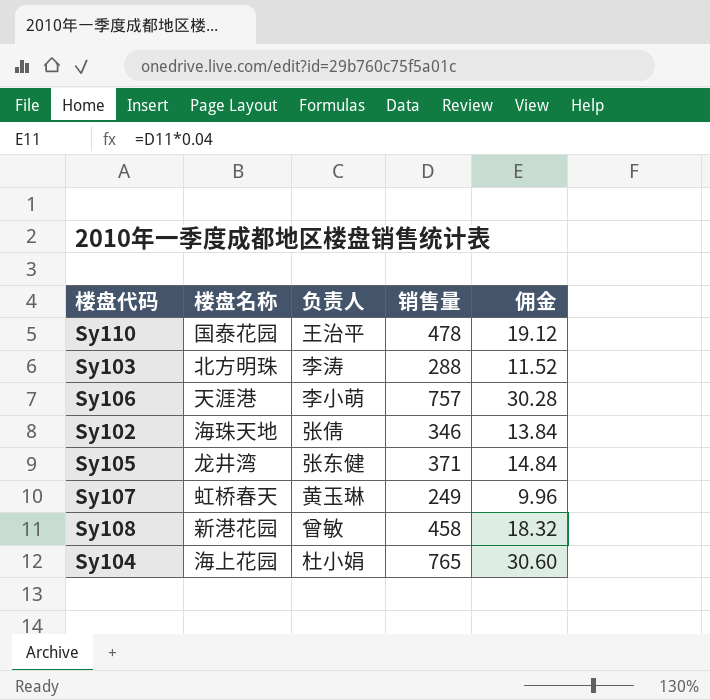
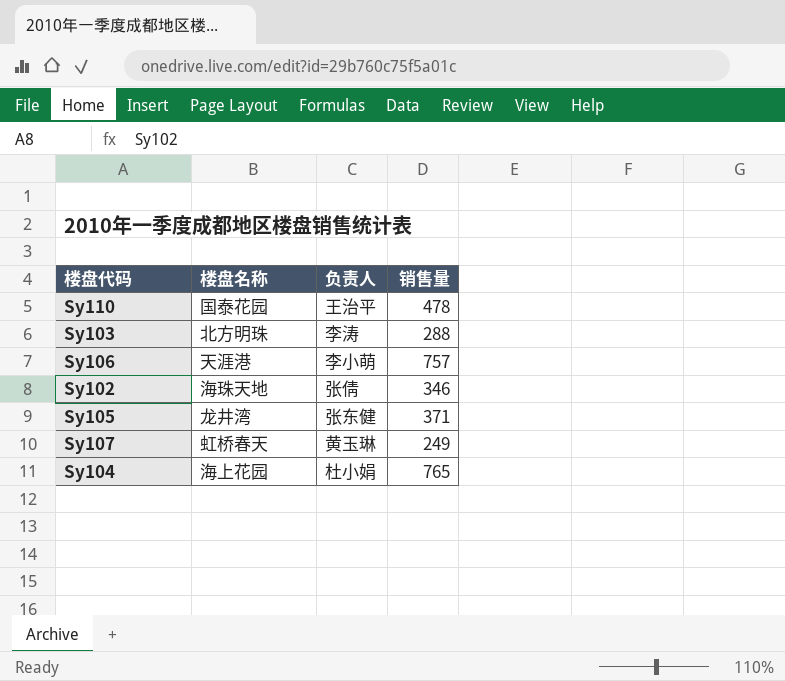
column 佣金 | formula: [销售量] * 0.04 -> none
row Sy108: 新港花园 | 曾敏 | 458 | 18.32 -> none

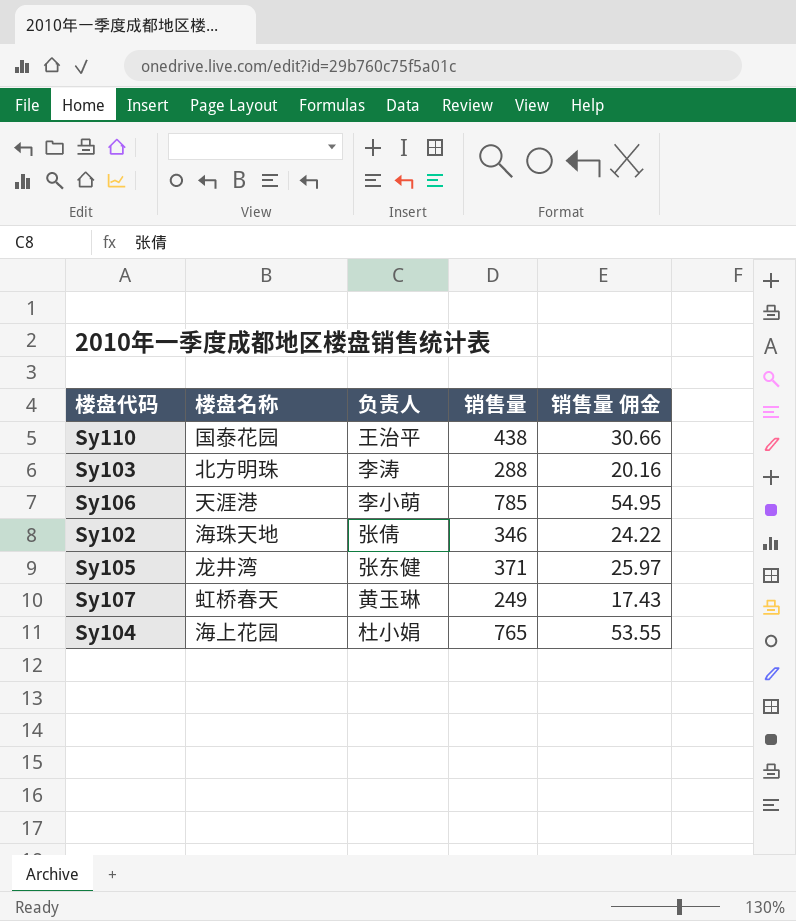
column 销售量 佣金 | formula: none -> [销售量] * 0.07
Sy110 | 销售量: 478 -> 438
Sy106 | 销售量: 757 -> 785

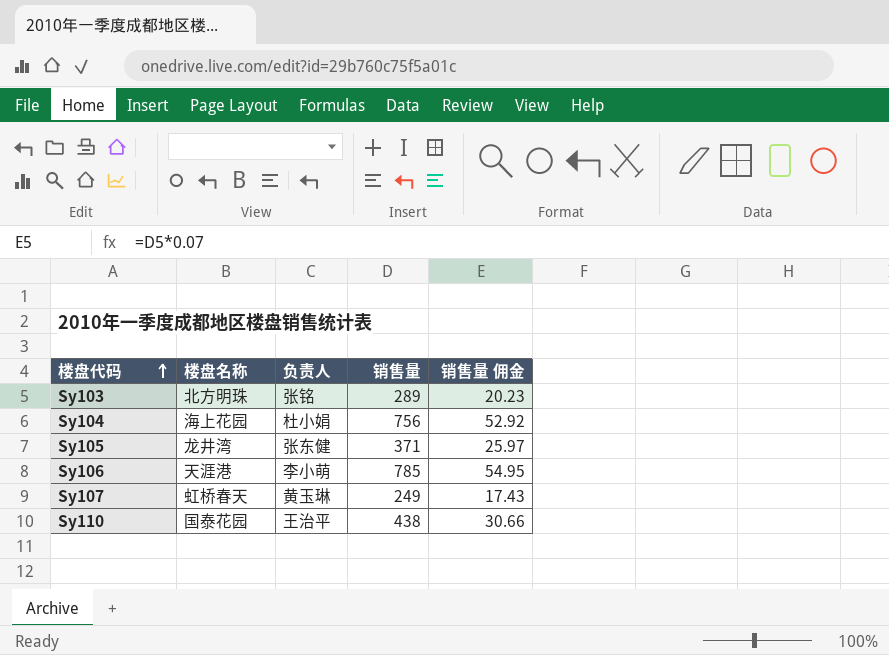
row order: none -> 楼盘代码 ascending
row Sy102: 海珠天地 | 张倩 | 346 | 24.22 -> none
Sy103 | 负责人: 李涛 -> 张铭
Sy103 | 销售量: 288 -> 289
Sy103 | 销售量 佣金: 20.16 -> 20.23
Sy104 | 销售量: 765 -> 756
Sy104 | 销售量 佣金: 53.55 -> 52.92

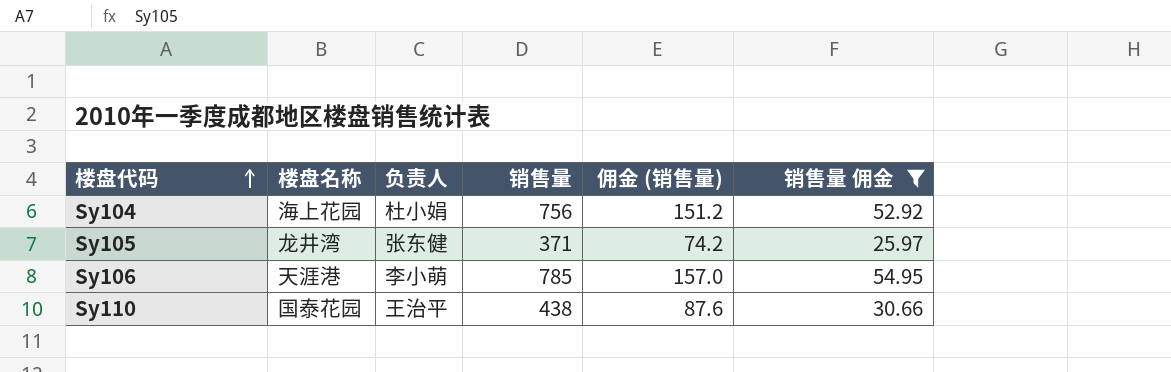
filter: none -> 销售量 佣金 >= 25.97
column 佣金 (销售量) | formula: none -> [销售量] * 0.2

